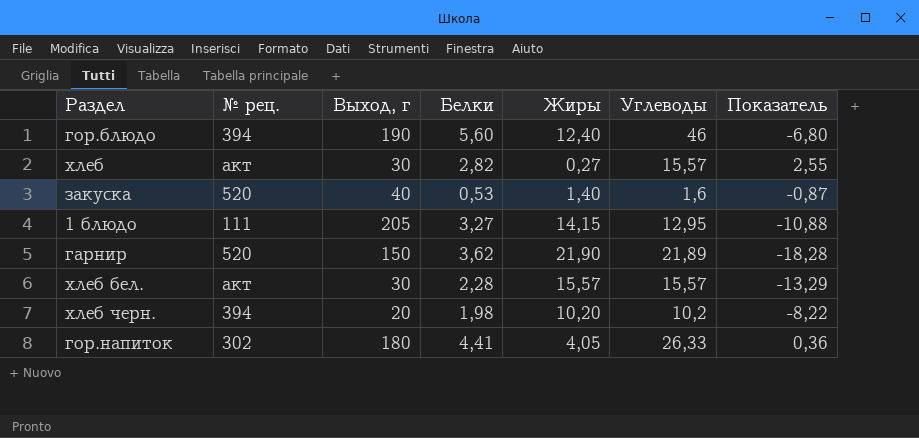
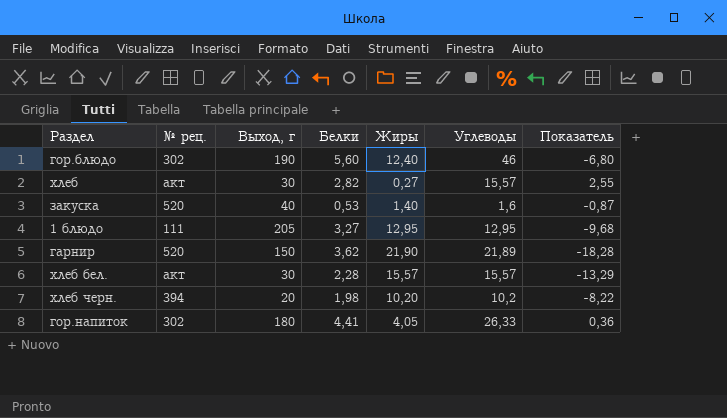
гор.блюдо | № рец.: 394 -> 302
1 блюдо | Жиры: 14,15 -> 12,95
1 блюдо | Показатель: -10,88 -> -9,68

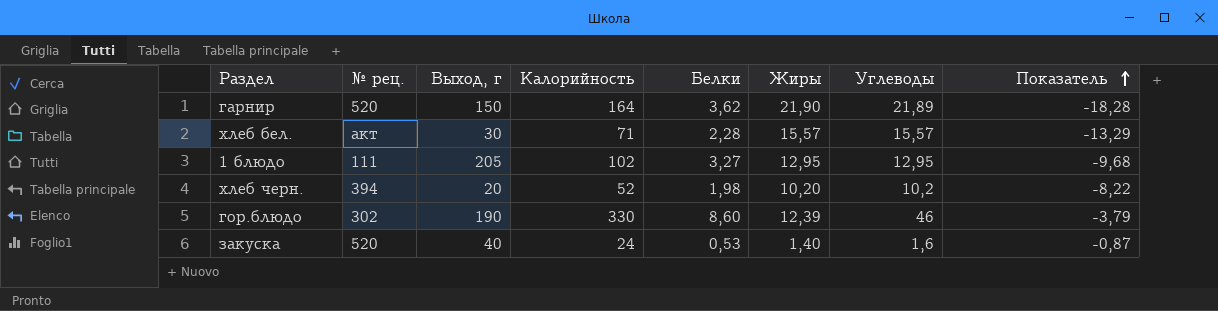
row order: none -> Показатель ascending
column Калорийность | position: none -> 4
row хлеб: акт | 30 | 2,82 | 0,27 | 15,57 | 2,55 -> none
row гор.напиток: 302 | 180 | 4,41 | 4,05 | 26,33 | 0,36 -> none
гор.блюдо | Белки: 5,60 -> 8,60
гор.блюдо | Жиры: 12,40 -> 12,39
гор.блюдо | Показатель: -6,80 -> -3,79

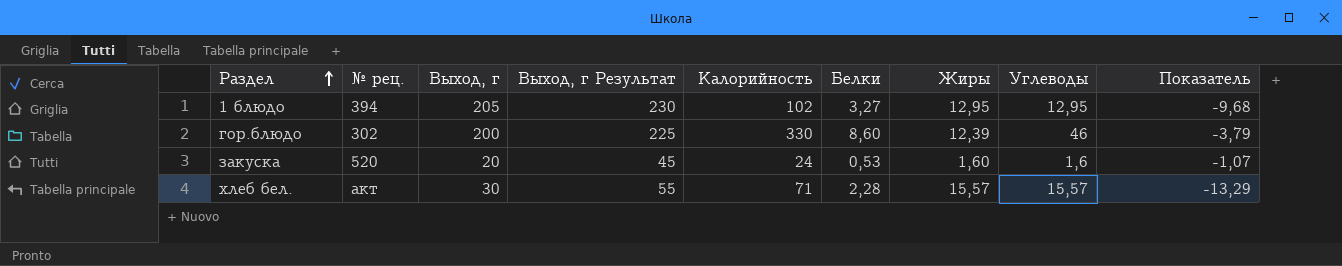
row order: Показатель ascending -> Раздел ascending
column Выход, г Результат | formula: none -> [Выход, г] + 25
row гарнир: 520 | 150 | 164 | 3,62 | 21,90 | 21,89 | -18,28 -> none
row хлеб черн.: 394 | 20 | 52 | 1,98 | 10,20 | 10,2 | -8,22 -> none
1 блюдо | № рец.: 111 -> 394
гор.блюдо | Выход, г: 190 -> 200
закуска | Выход, г: 40 -> 20
закуска | Жиры: 1,40 -> 1,60
закуска | Показатель: -0,87 -> -1,07

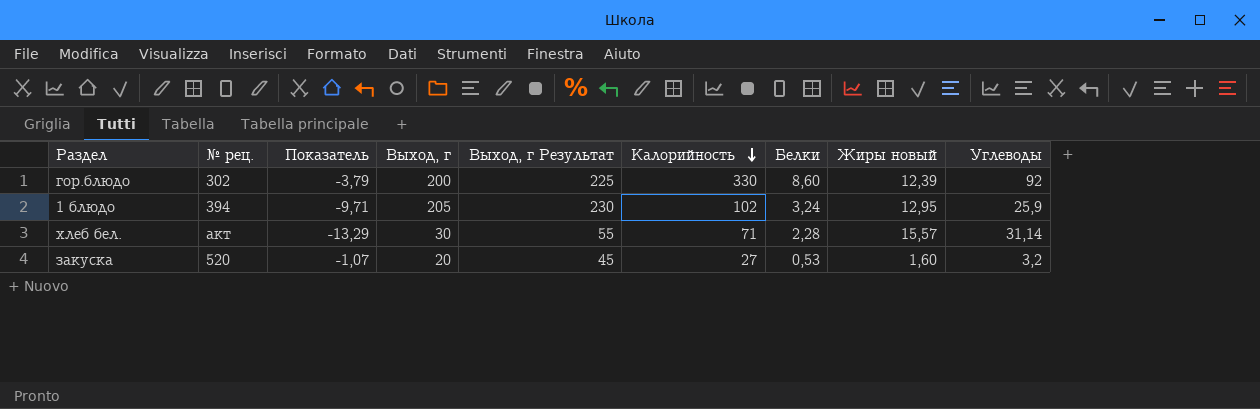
row order: Раздел ascending -> Калорийность descending
column Показатель | position: 9 -> 3
column name: Жиры -> Жиры новый
гор.блюдо | Углеводы: 46 -> 92
1 блюдо | Показатель: -9,68 -> -9,71
1 блюдо | Белки: 3,27 -> 3,24
1 блюдо | Углеводы: 12,95 -> 25,9
хлеб бел. | Углеводы: 15,57 -> 31,14
закуска | Калорийность: 24 -> 27
закуска | Углеводы: 1,6 -> 3,2

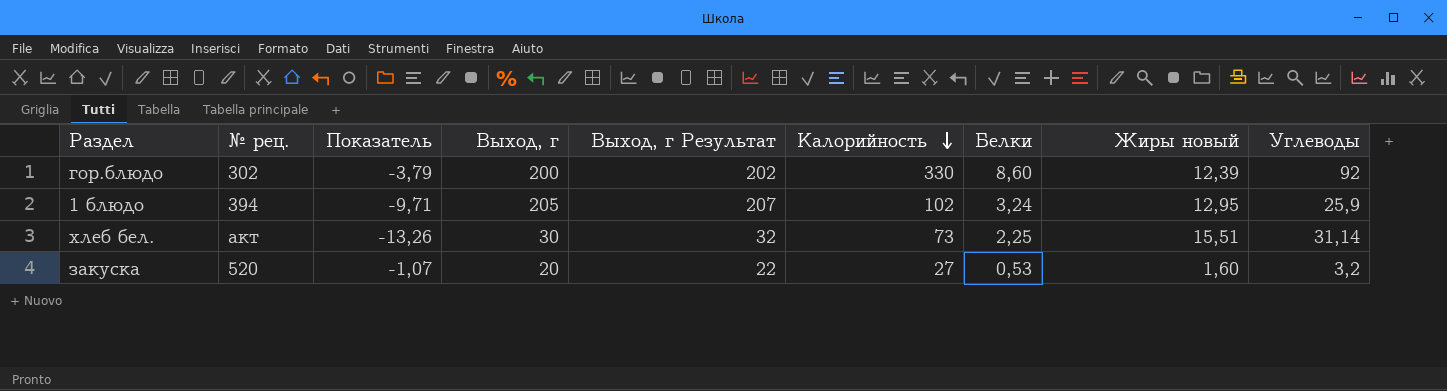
column Выход, г Результат | formula: [Выход, г] + 25 -> [Выход, г] + 2
хлеб бел. | Показатель: -13,29 -> -13,26
хлеб бел. | Калорийность: 71 -> 73
хлеб бел. | Белки: 2,28 -> 2,25
хлеб бел. | Жиры новый: 15,57 -> 15,51

